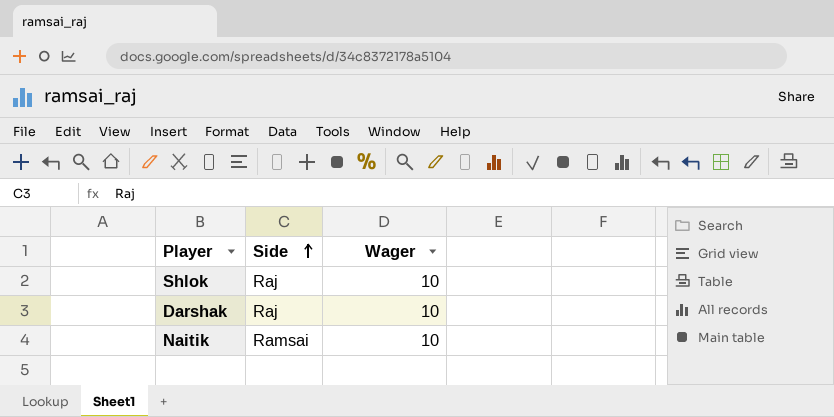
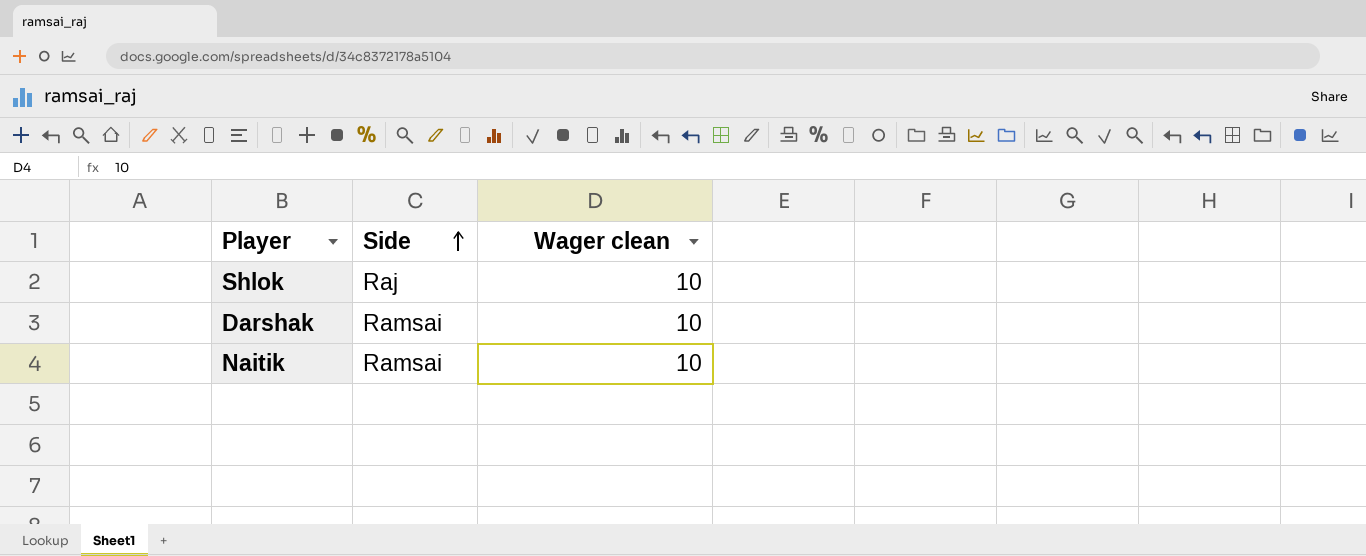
column name: Wager -> Wager clean
Darshak | Side: Raj -> Ramsai

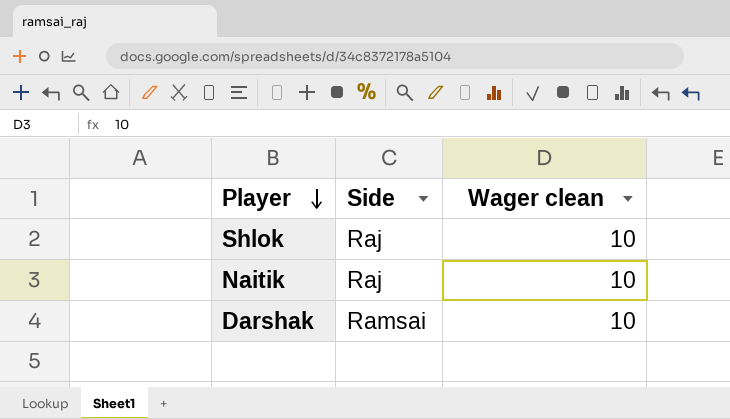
row order: Side ascending -> Player descending
Naitik | Side: Ramsai -> Raj

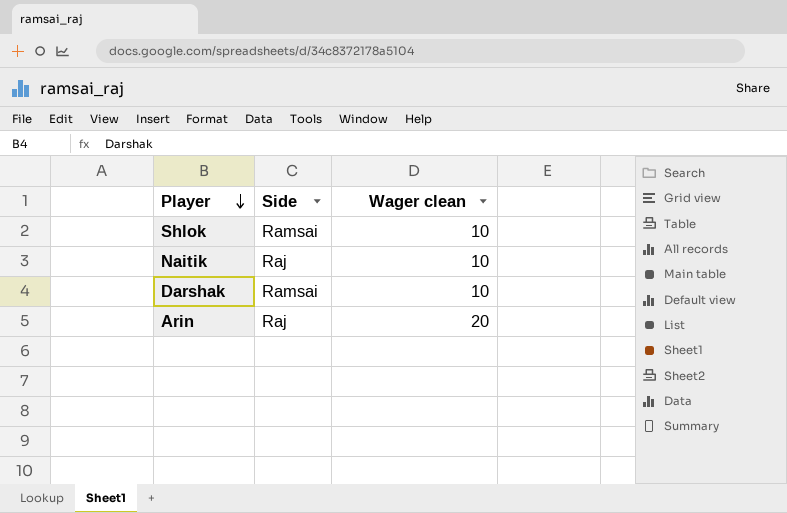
Shlok | Side: Raj -> Ramsai
row Arin: none -> Raj | 20

